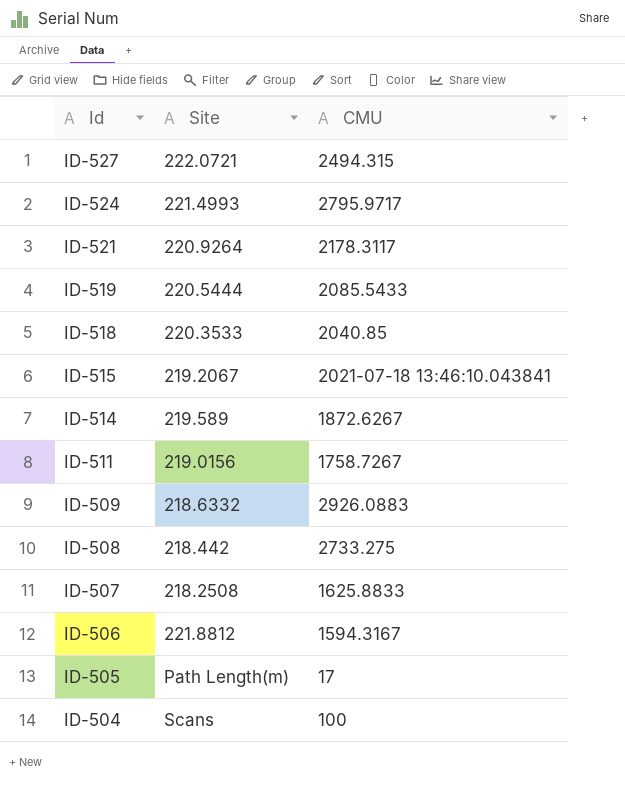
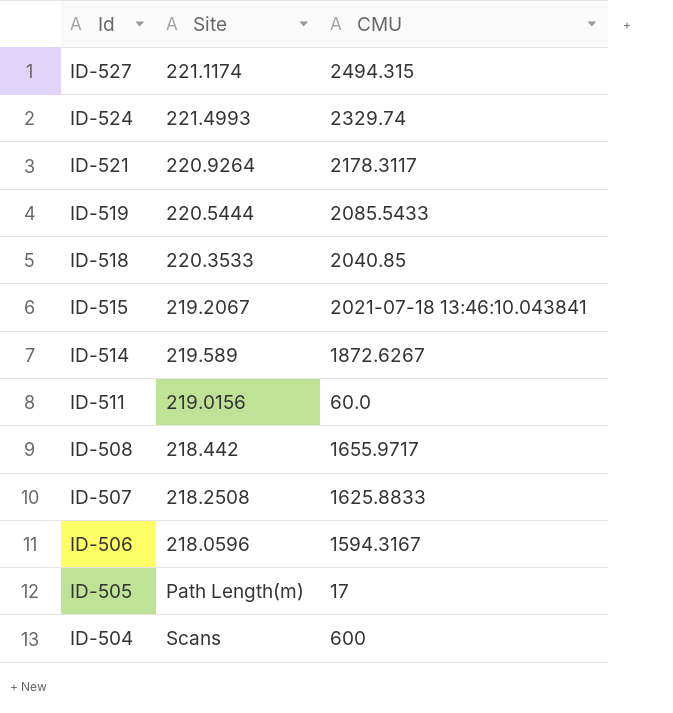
row ID-509: 218.6332 | 2926.0883 -> none
ID-527 | Site: 222.0721 -> 221.1174
ID-524 | CMU: 2795.9717 -> 2329.74
ID-511 | CMU: 1758.7267 -> 60.0
ID-508 | CMU: 2733.275 -> 1655.9717
ID-506 | Site: 221.8812 -> 218.0596
ID-504 | CMU: 100 -> 600

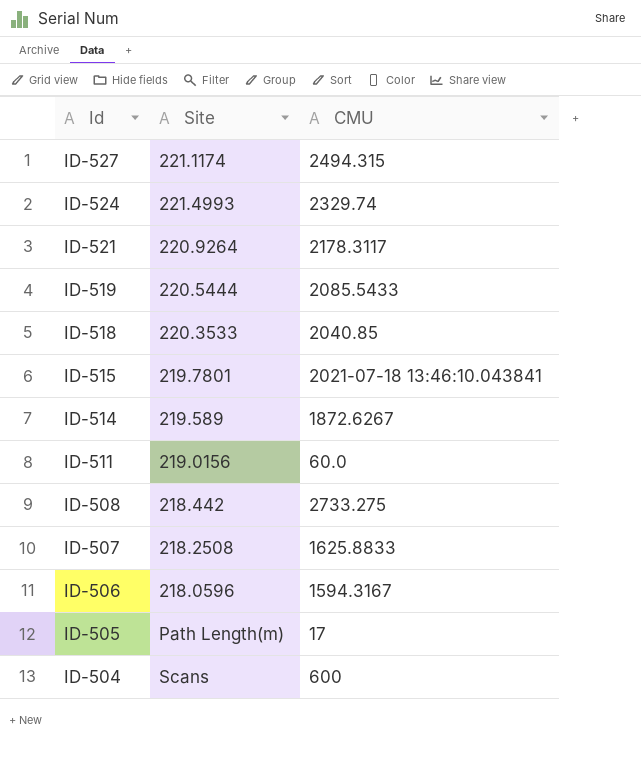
ID-515 | Site: 219.2067 -> 219.7801
ID-508 | CMU: 1655.9717 -> 2733.275

